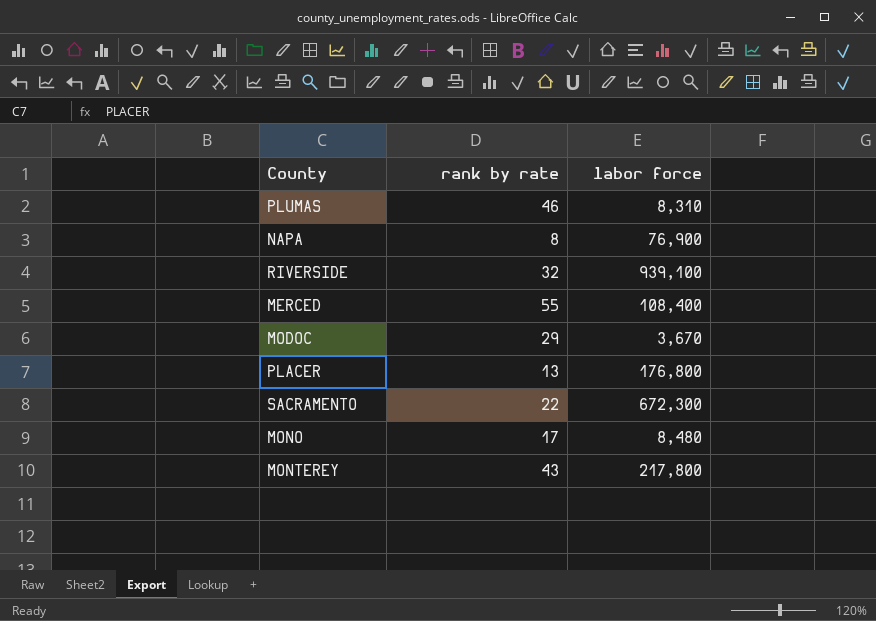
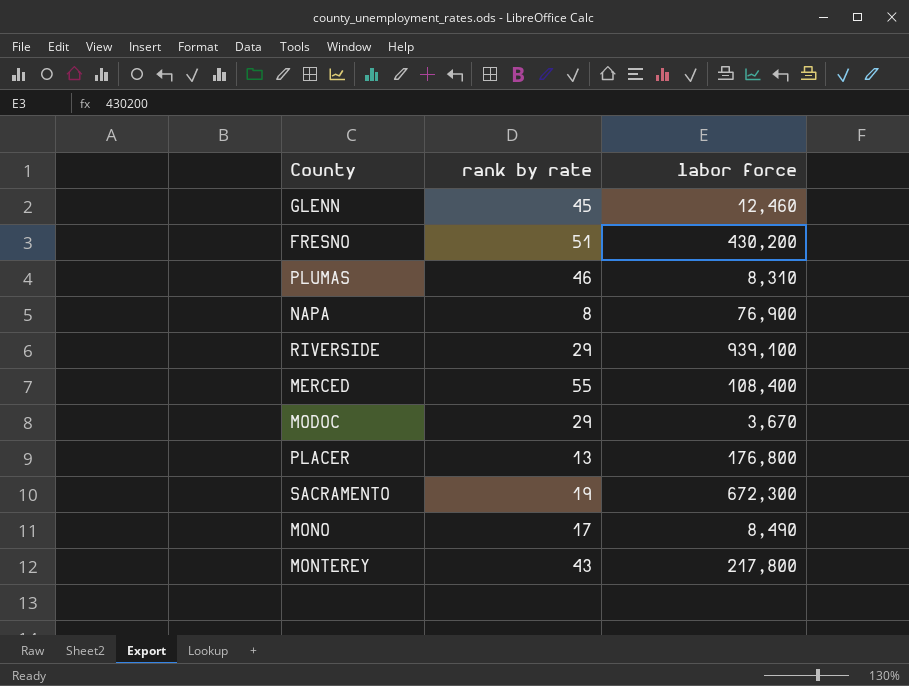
row GLENN: none -> 45 | 12,460
row FRESNO: none -> 51 | 430,200
RIVERSIDE | rank by rate: 32 -> 29
SACRAMENTO | rank by rate: 22 -> 19
MONO | labor force: 8,480 -> 8,490

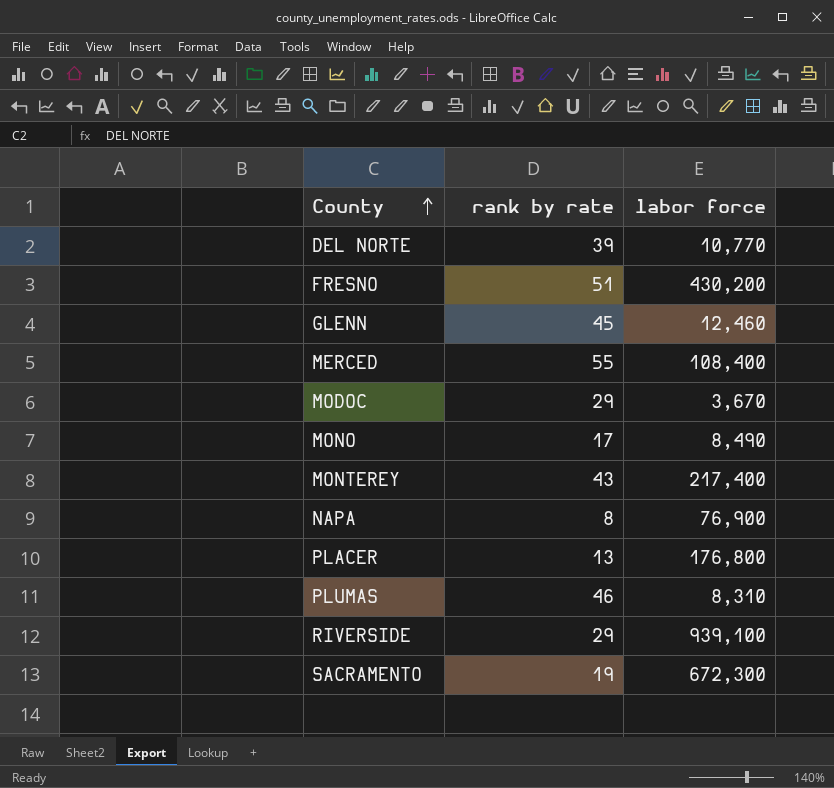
row order: none -> County ascending
row DEL NORTE: none -> 39 | 10,770
MONTEREY | labor force: 217,800 -> 217,400

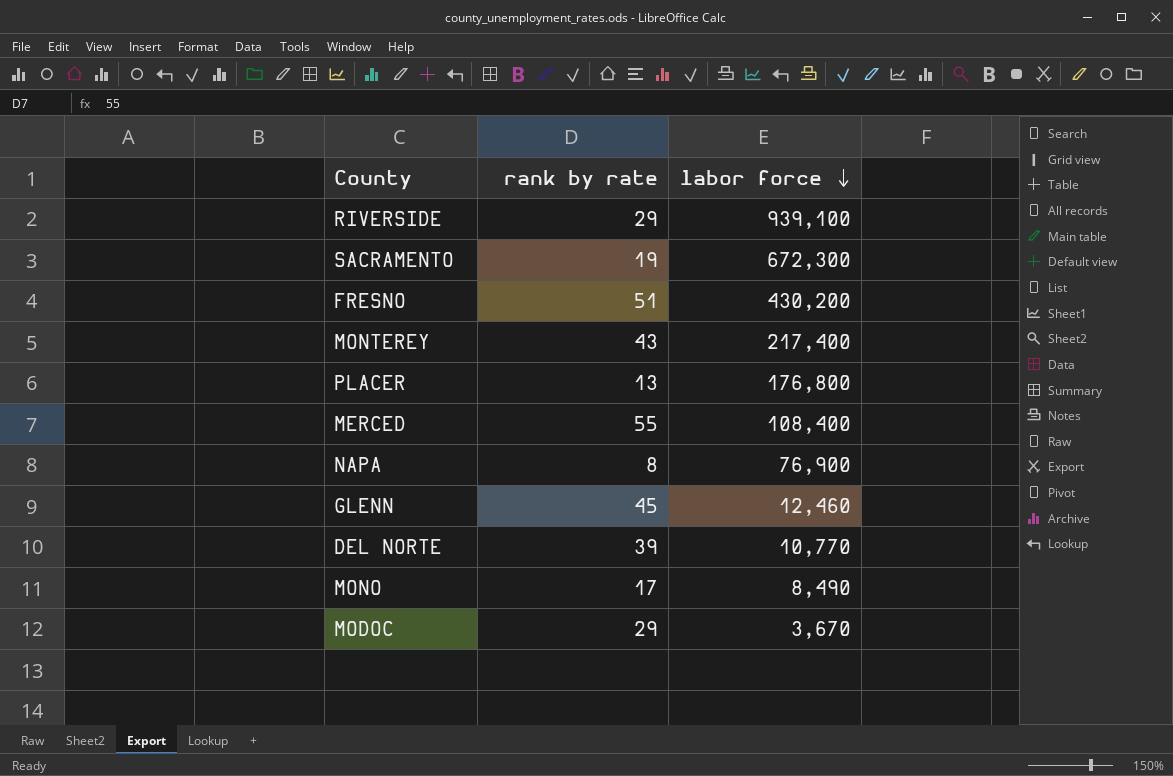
row order: County ascending -> labor force descending
row PLUMAS: 46 | 8,310 -> none

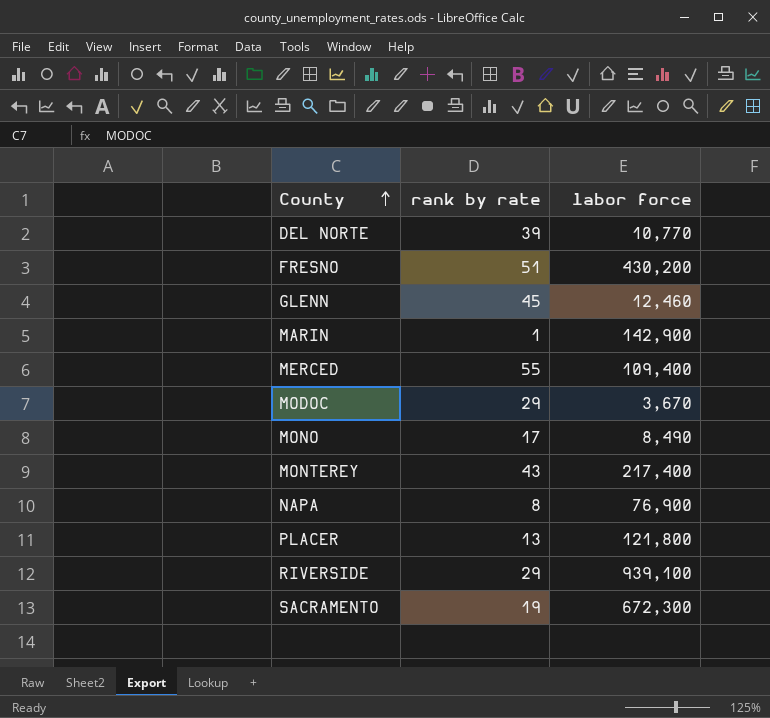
row order: labor force descending -> County ascending
row MARIN: none -> 1 | 142,900
MERCED | labor force: 108,400 -> 109,400
PLACER | labor force: 176,800 -> 121,800

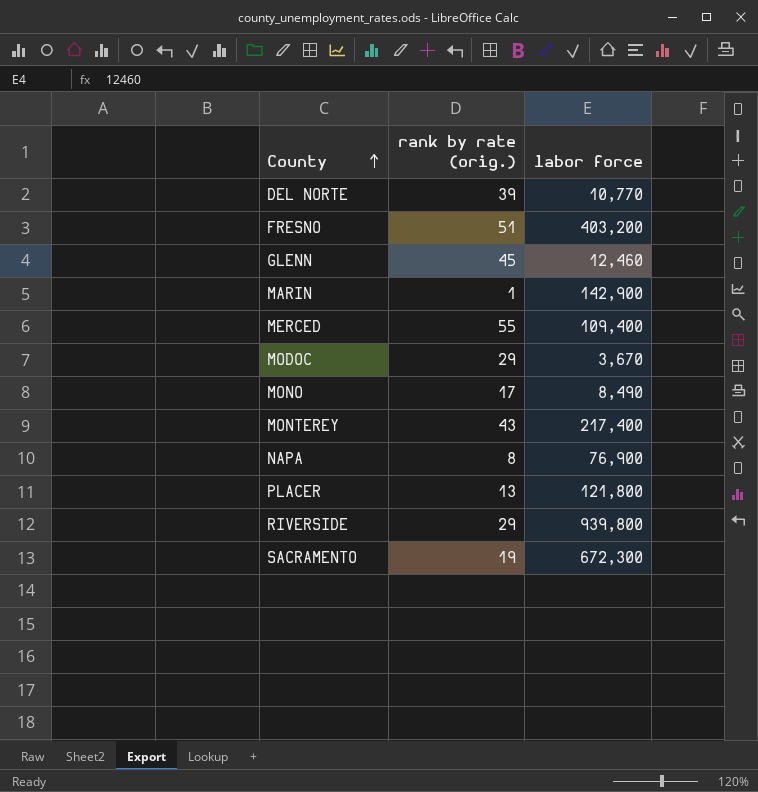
column name: rank by rate -> rank by rate (orig.)
FRESNO | labor force: 430,200 -> 403,200
RIVERSIDE | labor force: 939,100 -> 939,800

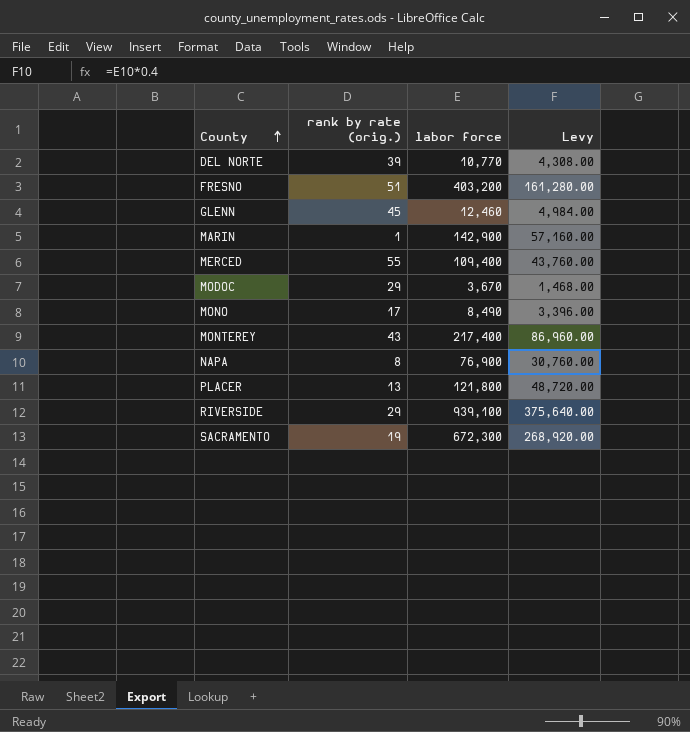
column Levy | formula: none -> [labor force] * 0.4
RIVERSIDE | labor force: 939,800 -> 939,100

